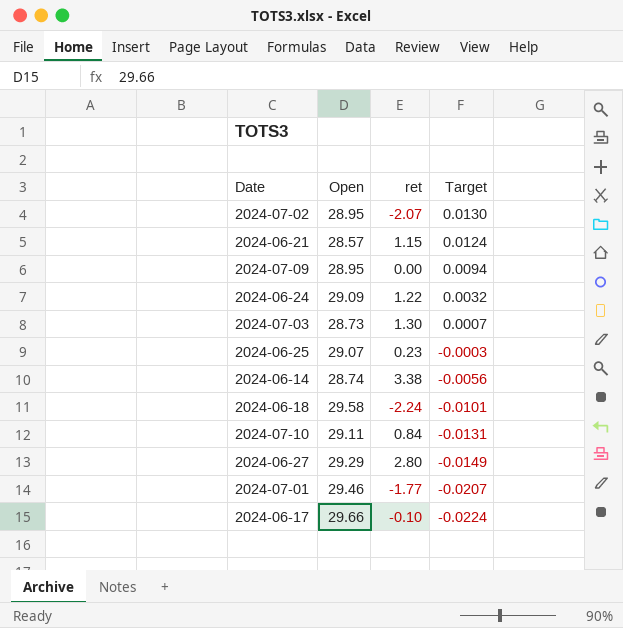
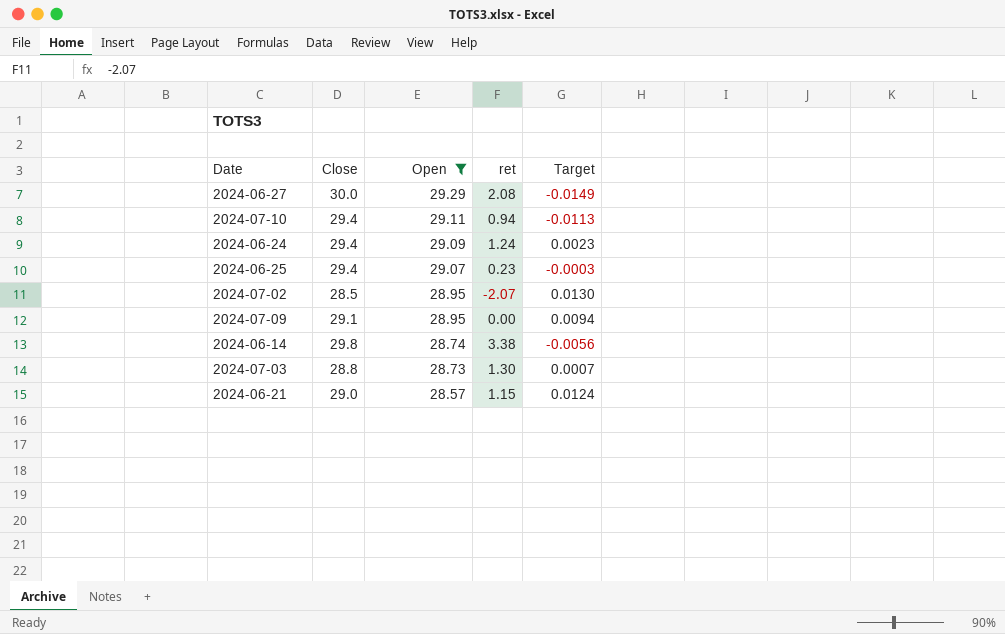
filter: none -> Open <= 29.29
row order: Target descending -> Open descending
column Close | position: none -> 2
2024-06-27 | ret: 2.80 -> 2.08
2024-07-10 | ret: 0.84 -> 0.94
2024-07-10 | Target: -0.0131 -> -0.0113
2024-06-24 | ret: 1.22 -> 1.24
2024-06-24 | Target: 0.0032 -> 0.0023

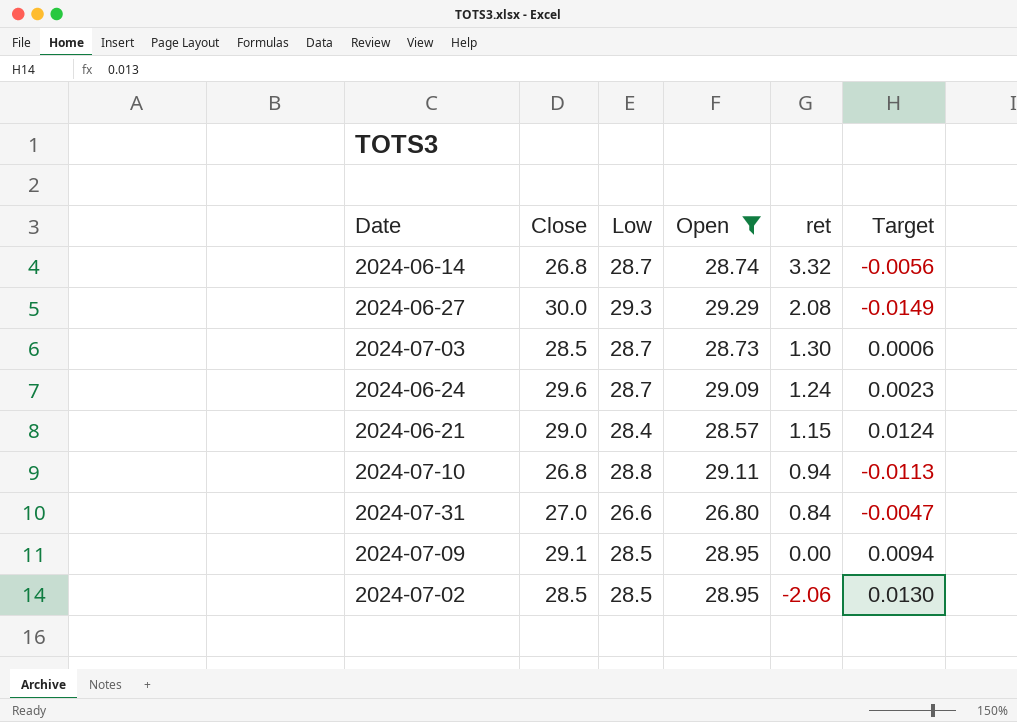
row order: Open descending -> ret descending
column Low | position: none -> 3
row 2024-06-25: 29.4 | 29.07 | 0.23 | -0.0003 -> none
2024-06-14 | Close: 29.8 -> 26.8
2024-06-14 | ret: 3.38 -> 3.32
2024-07-03 | Close: 28.8 -> 28.5
2024-07-03 | Target: 0.0007 -> 0.0006
2024-06-24 | Close: 29.4 -> 29.6
2024-07-10 | Close: 29.4 -> 26.8
row 2024-07-31: none -> 27.0 | 26.6 | 26.80 | 0.84 | -0.0047
2024-07-02 | ret: -2.07 -> -2.06

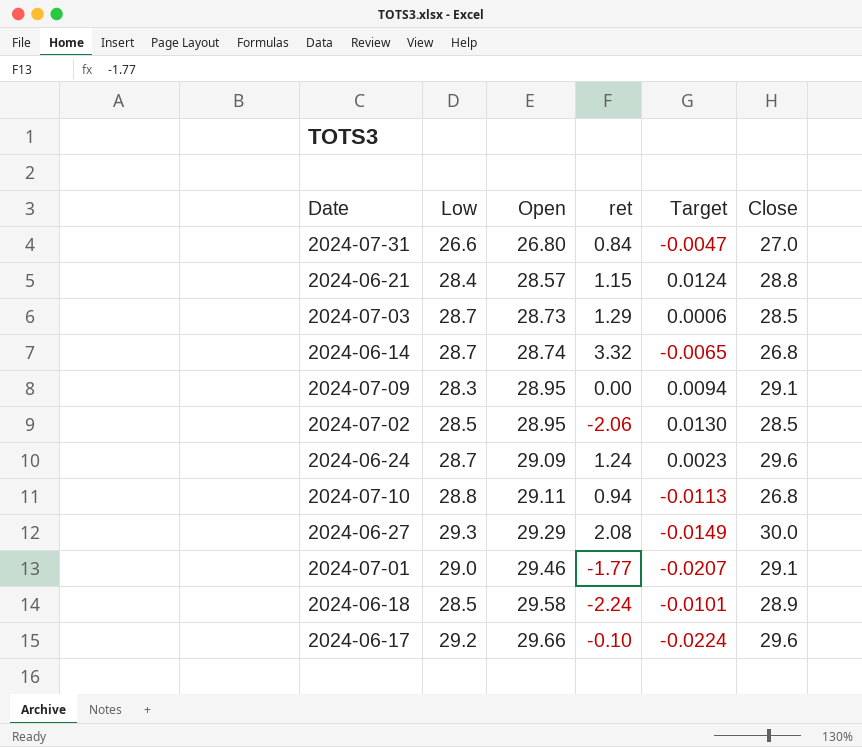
filter: Open <= 29.29 -> none
row order: ret descending -> Open ascending
column Close | position: 2 -> 6
2024-06-21 | Close: 29.0 -> 28.8
2024-07-03 | ret: 1.30 -> 1.29
2024-06-14 | Target: -0.0056 -> -0.0065
2024-07-09 | Low: 28.5 -> 28.3

